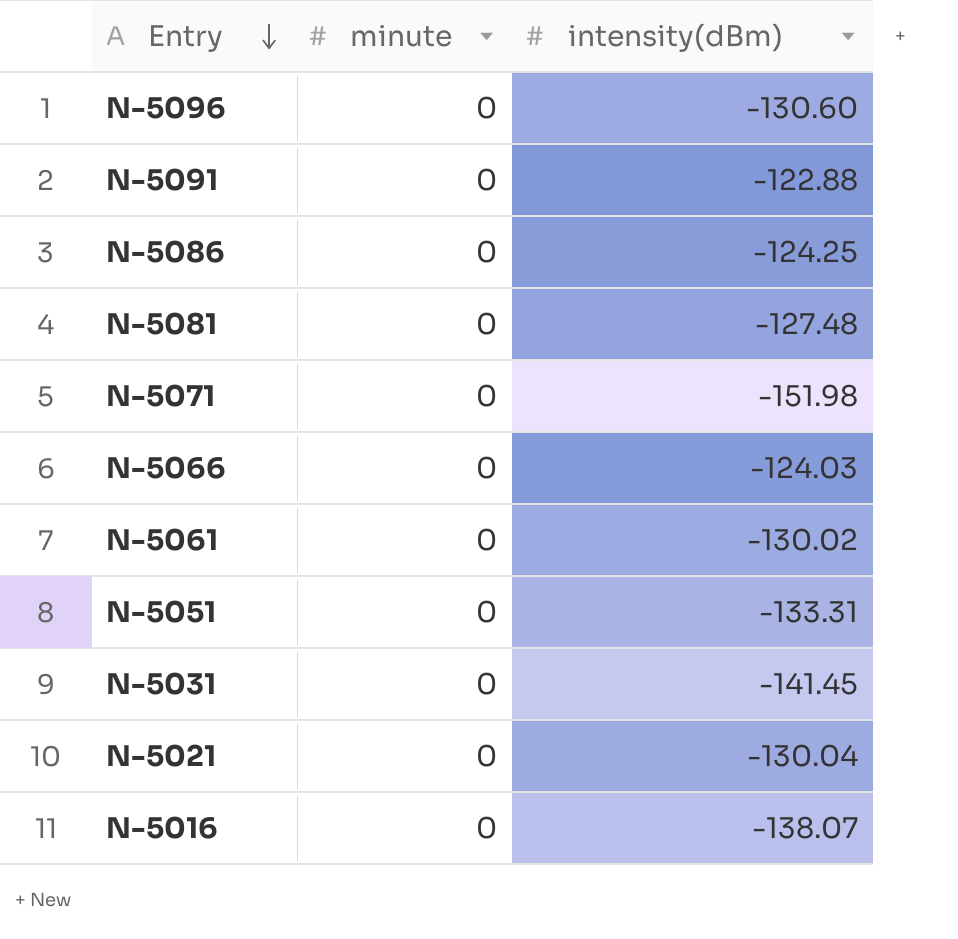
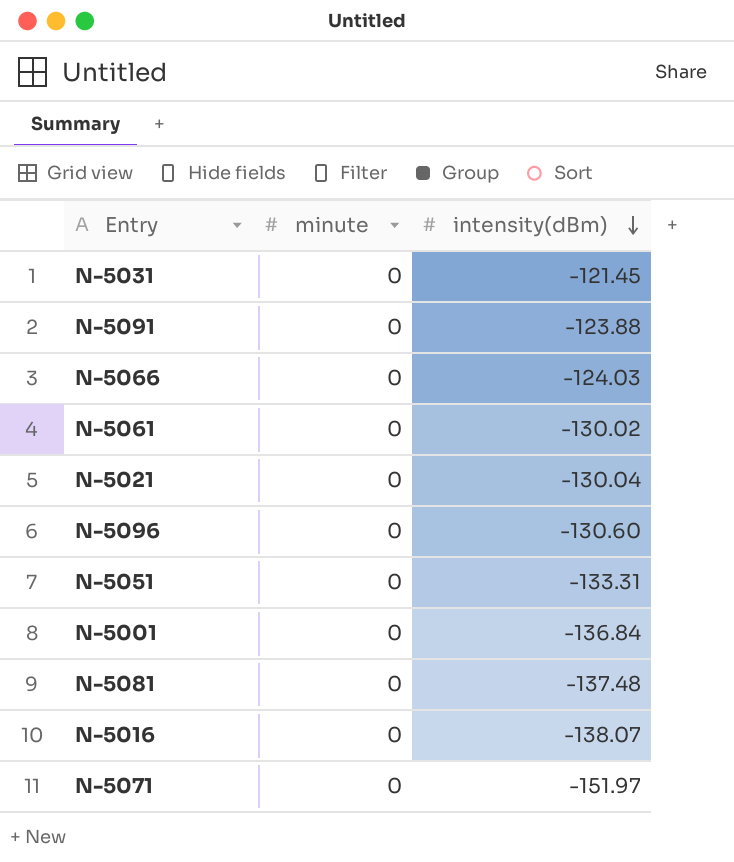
row order: Entry descending -> intensity(dBm) descending
row N-5086: 0 | -124.25 -> none
N-5031 | intensity(dBm): -141.45 -> -121.45
N-5091 | intensity(dBm): -122.88 -> -123.88
row N-5001: none -> 0 | -136.84
N-5081 | intensity(dBm): -127.48 -> -137.48
N-5071 | intensity(dBm): -151.98 -> -151.97

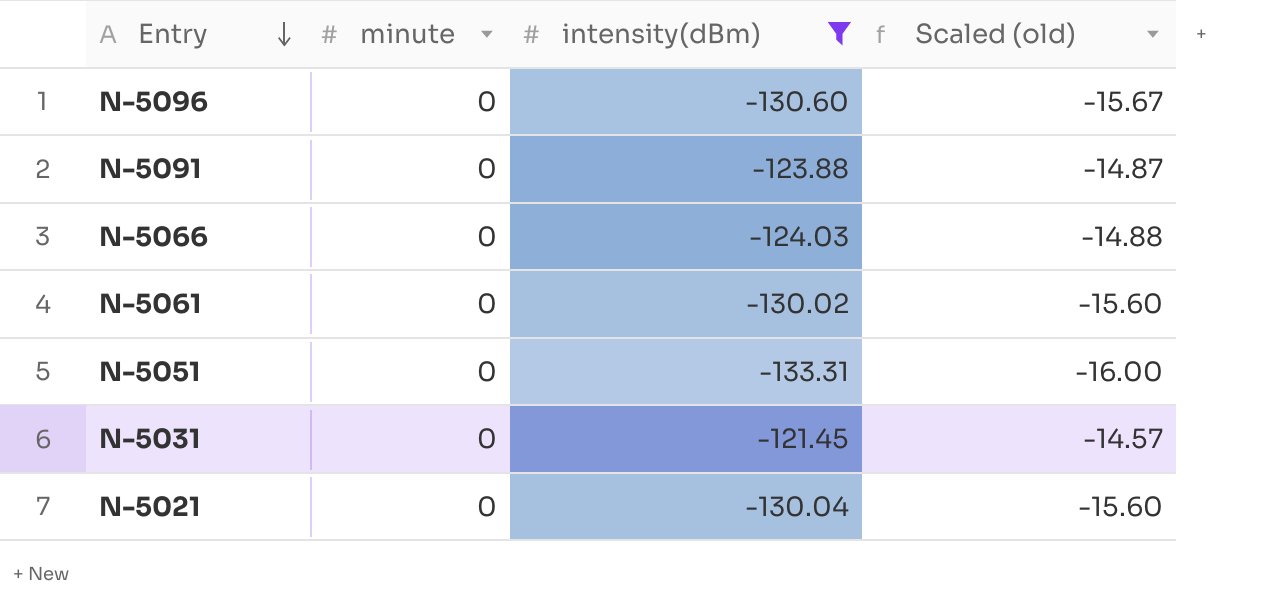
filter: none -> intensity(dBm) >= -133.31
row order: intensity(dBm) descending -> Entry descending
column Scaled (old) | formula: none -> [intensity(dBm)] * 0.12

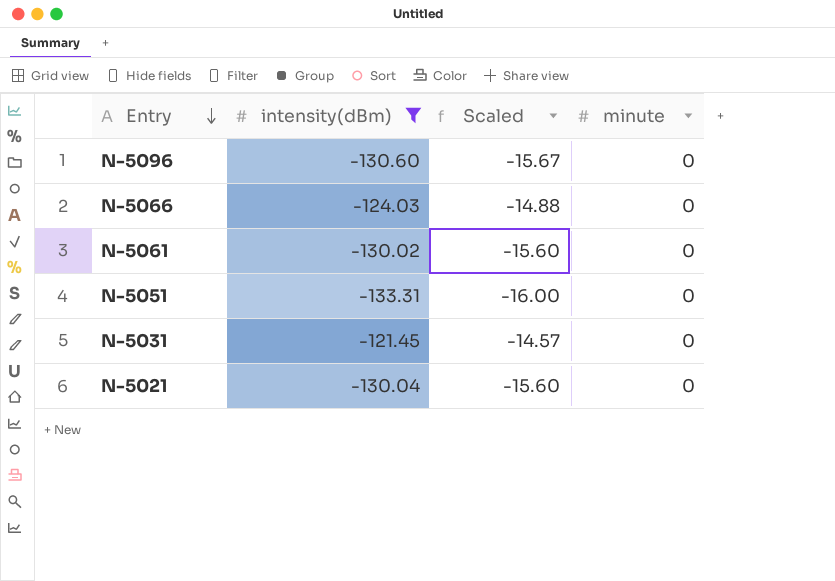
column name: Scaled (old) -> Scaled
column minute | position: 2 -> 4
row N-5091: 0 | -123.88 | -14.87 -> none

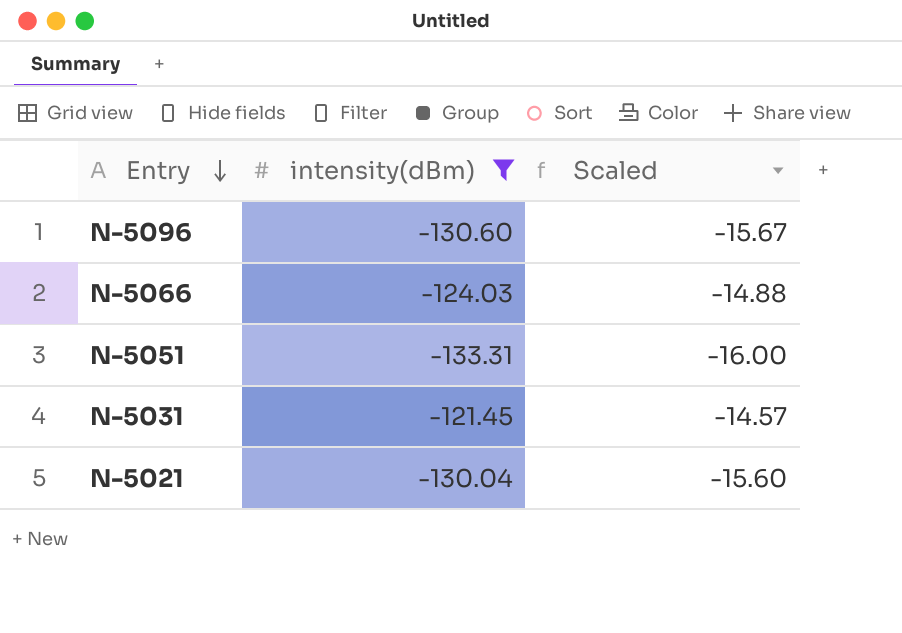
column minute | position: 4 -> none
row N-5061: -130.02 | -15.60 | 0 -> none

